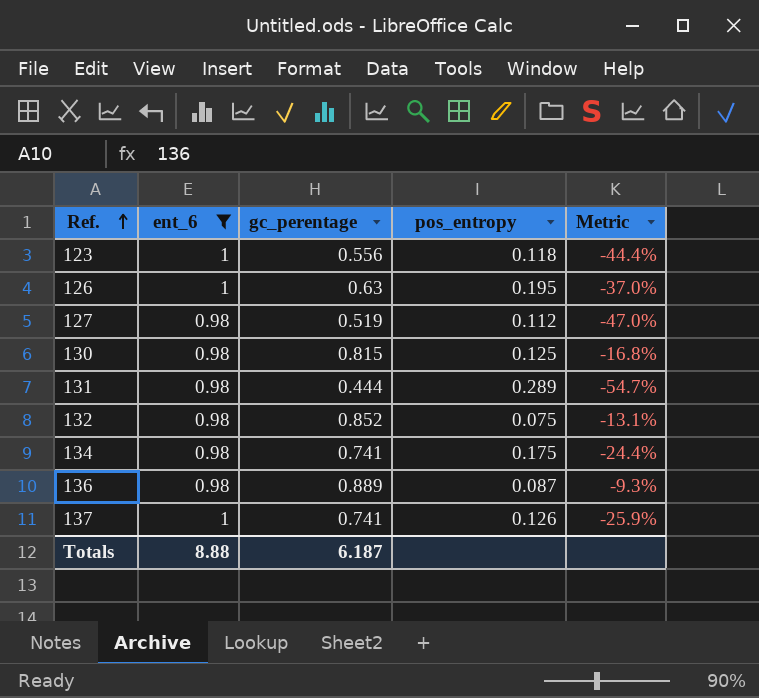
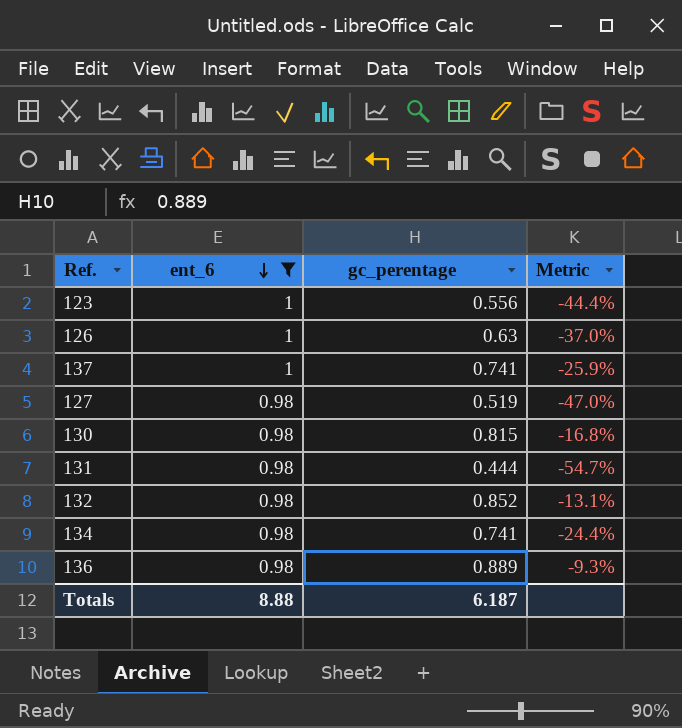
row order: Ref. ascending -> ent_6 descending
column pos_entropy | position: 4 -> none

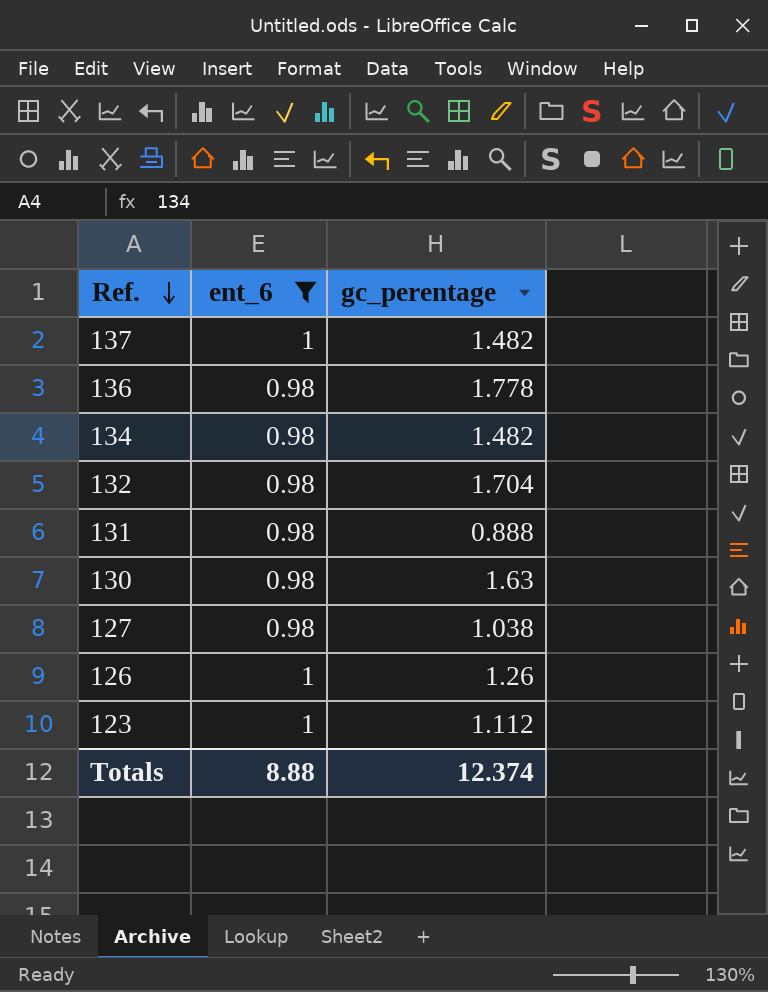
row order: ent_6 descending -> Ref. descending
column Metric | formula: ([gc_perentage] - [ent_6]) / [ent_6] -> none
137 | gc_perentage: 0.741 -> 1.482
136 | gc_perentage: 0.889 -> 1.778
134 | gc_perentage: 0.741 -> 1.482
132 | gc_perentage: 0.852 -> 1.704
131 | gc_perentage: 0.444 -> 0.888
130 | gc_perentage: 0.815 -> 1.63
127 | gc_perentage: 0.519 -> 1.038
126 | gc_perentage: 0.63 -> 1.26
123 | gc_perentage: 0.556 -> 1.112
Totals | gc_perentage: 6.187 -> 12.374

